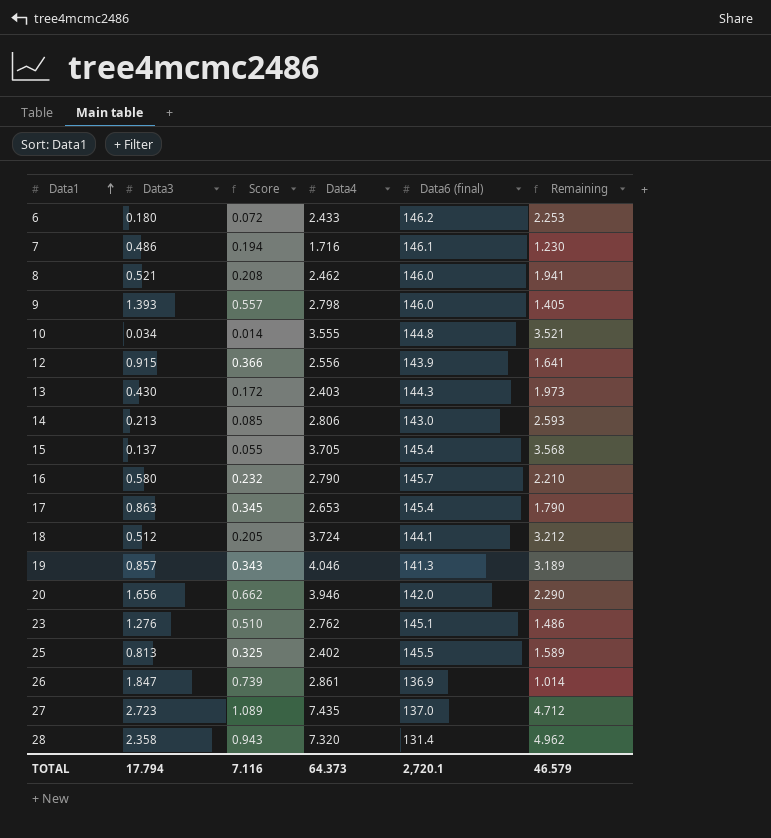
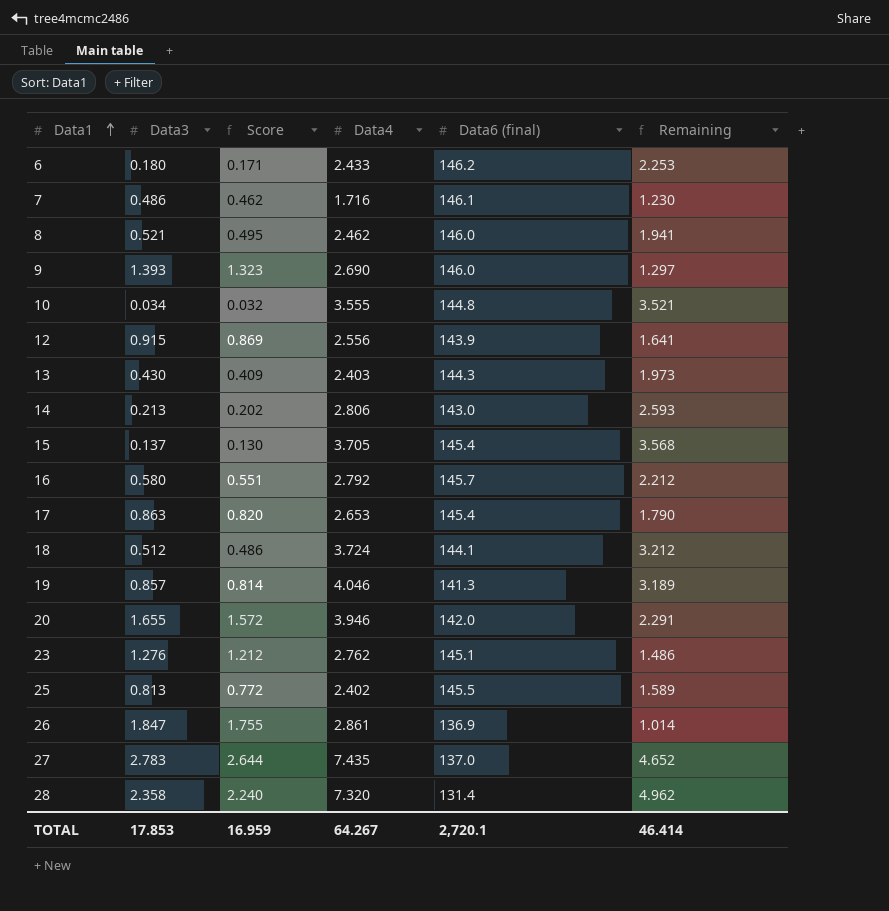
column Score | formula: [Data3] * 0.4 -> [Data3] * 0.95
9 | Data4: 2.798 -> 2.690
9 | Remaining: 1.405 -> 1.297
16 | Data4: 2.790 -> 2.792
16 | Remaining: 2.210 -> 2.212
20 | Data3: 1.656 -> 1.655
20 | Remaining: 2.290 -> 2.291
27 | Data3: 2.723 -> 2.783
27 | Remaining: 4.712 -> 4.652
TOTAL | Data3: 17.794 -> 17.853
TOTAL | Score: 7.116 -> 16.959
TOTAL | Data4: 64.373 -> 64.267
TOTAL | Remaining: 46.579 -> 46.414

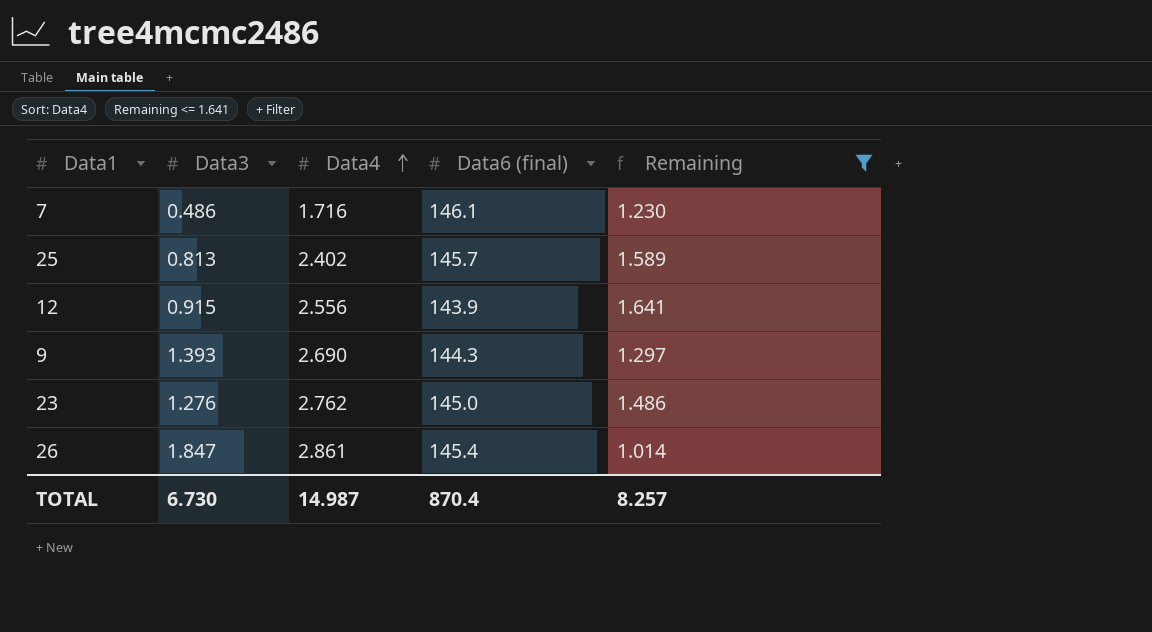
filter: none -> Remaining <= 1.641
row order: Data1 ascending -> Data4 ascending
column Score | formula: [Data3] * 0.95 -> none
25 | Data6 (final): 145.5 -> 145.7
9 | Data6 (final): 146.0 -> 144.3
23 | Data6 (final): 145.1 -> 145.0
26 | Data6 (final): 136.9 -> 145.4
TOTAL | Data3: 17.853 -> 6.730
TOTAL | Data4: 64.267 -> 14.987
TOTAL | Data6 (final): 2,720.1 -> 870.4
TOTAL | Remaining: 46.414 -> 8.257

